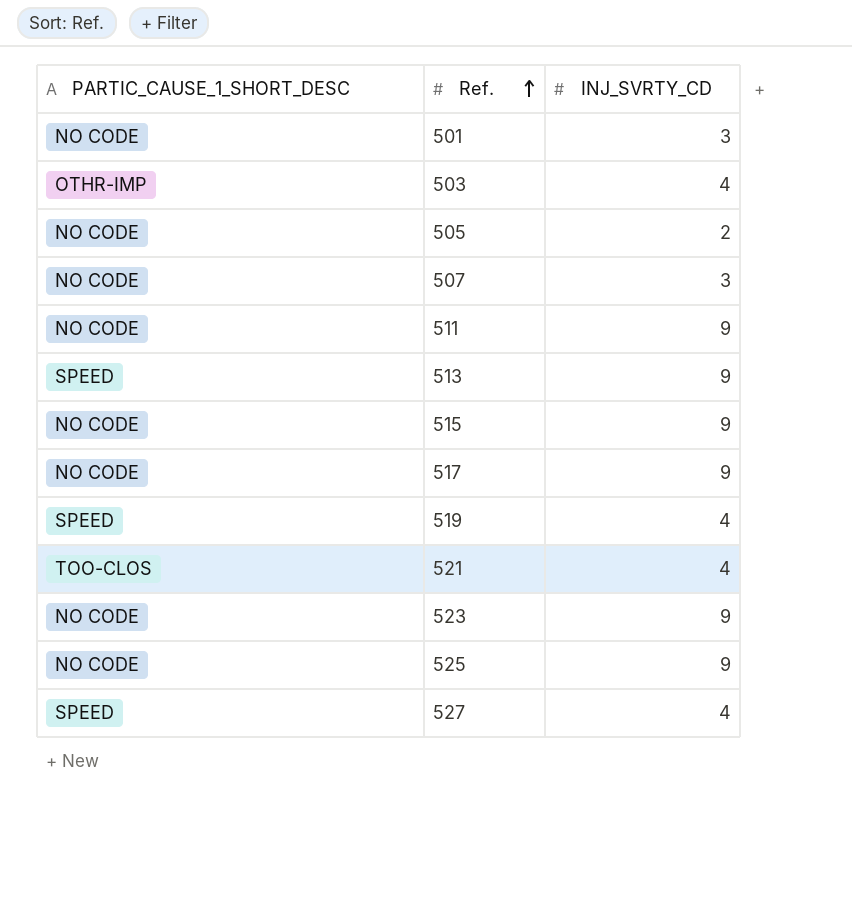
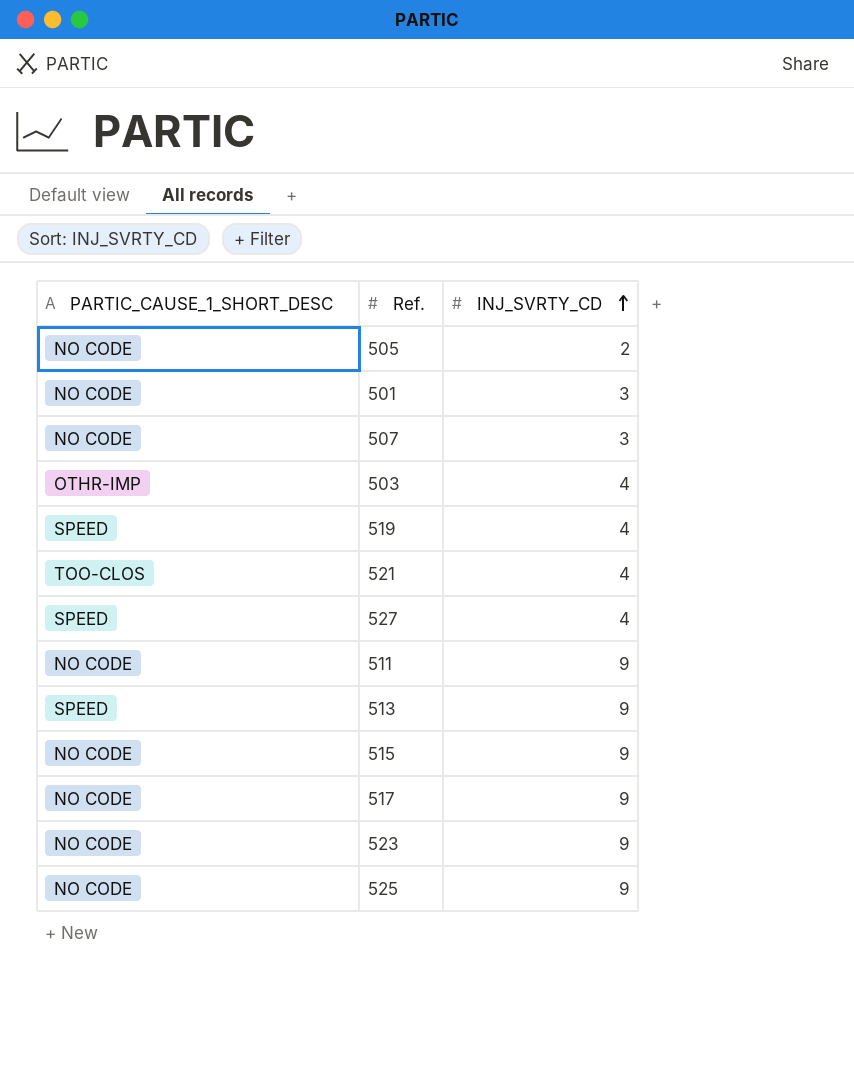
row order: Ref. ascending -> INJ_SVRTY_CD ascending

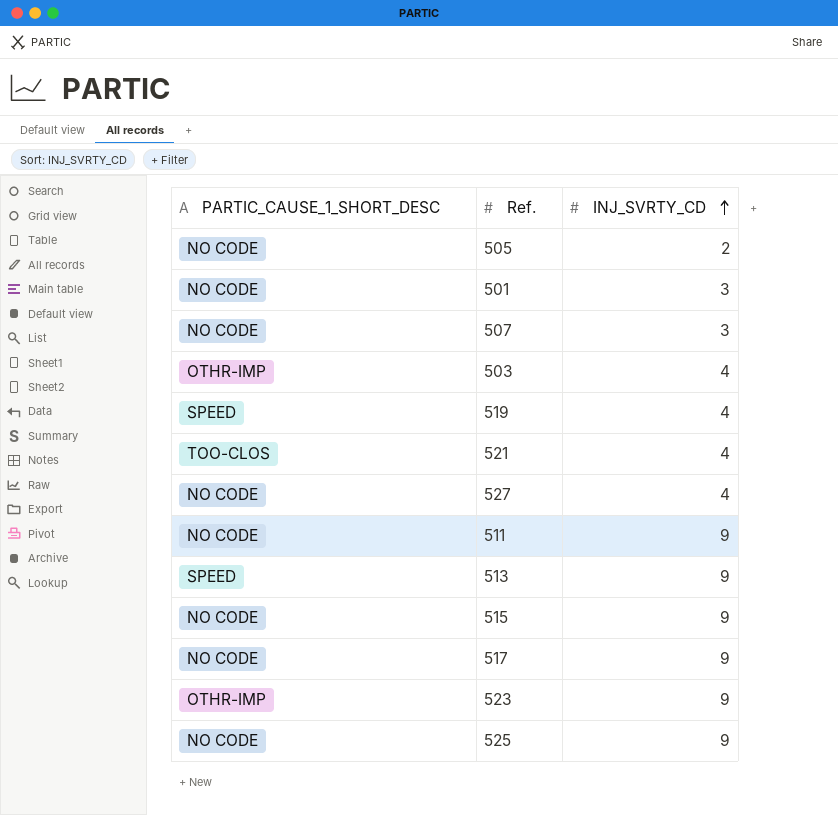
527 | PARTIC_CAUSE_1_SHORT_DESC: SPEED -> NO CODE
523 | PARTIC_CAUSE_1_SHORT_DESC: NO CODE -> OTHR-IMP

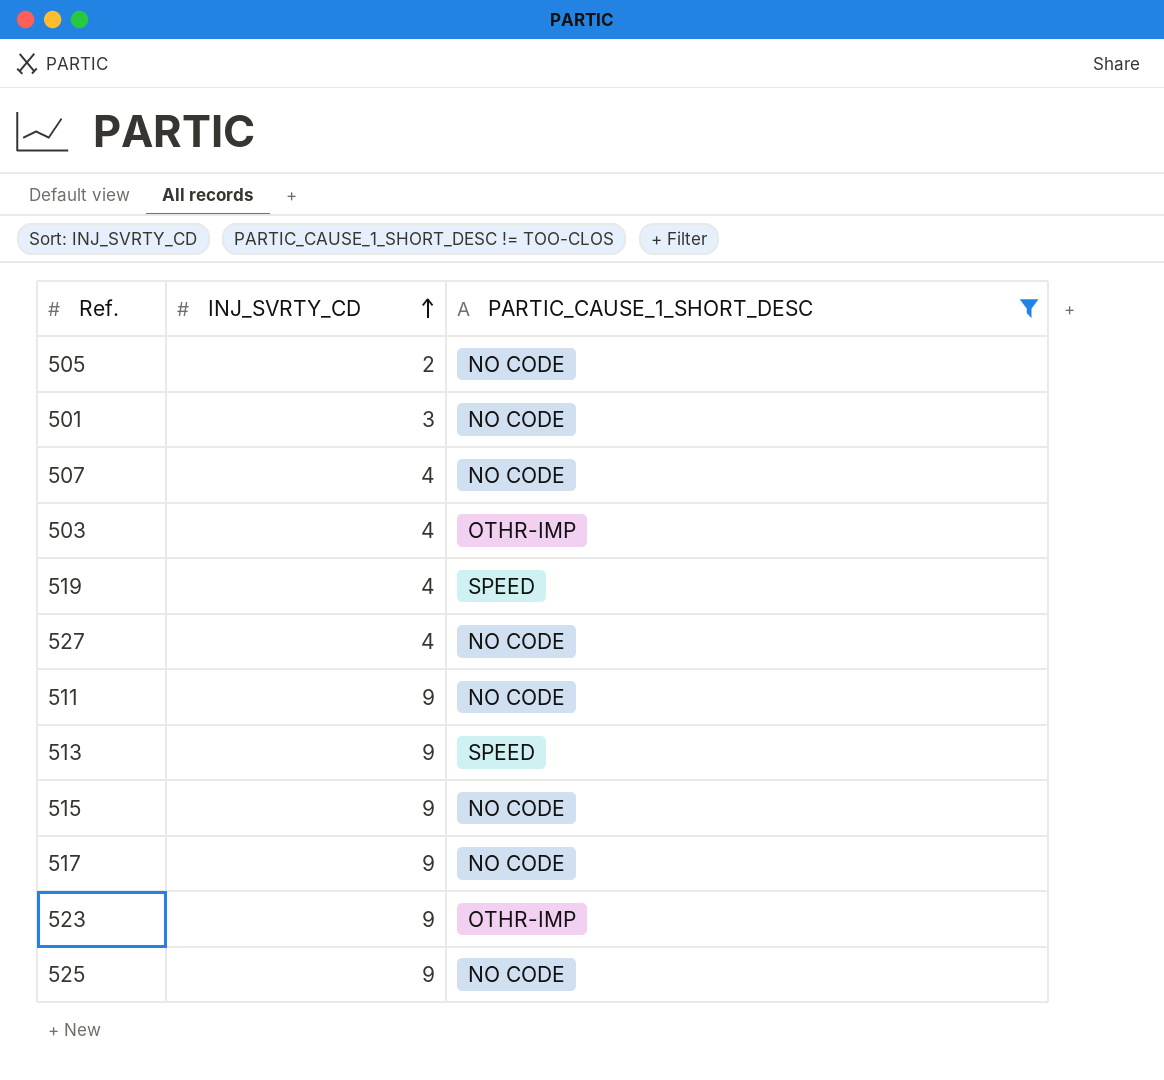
filter: none -> PARTIC_CAUSE_1_SHORT_DESC != TOO-CLOS
column PARTIC_CAUSE_1_SHORT_DESC | position: 1 -> 3
507 | INJ_SVRTY_CD: 3 -> 4

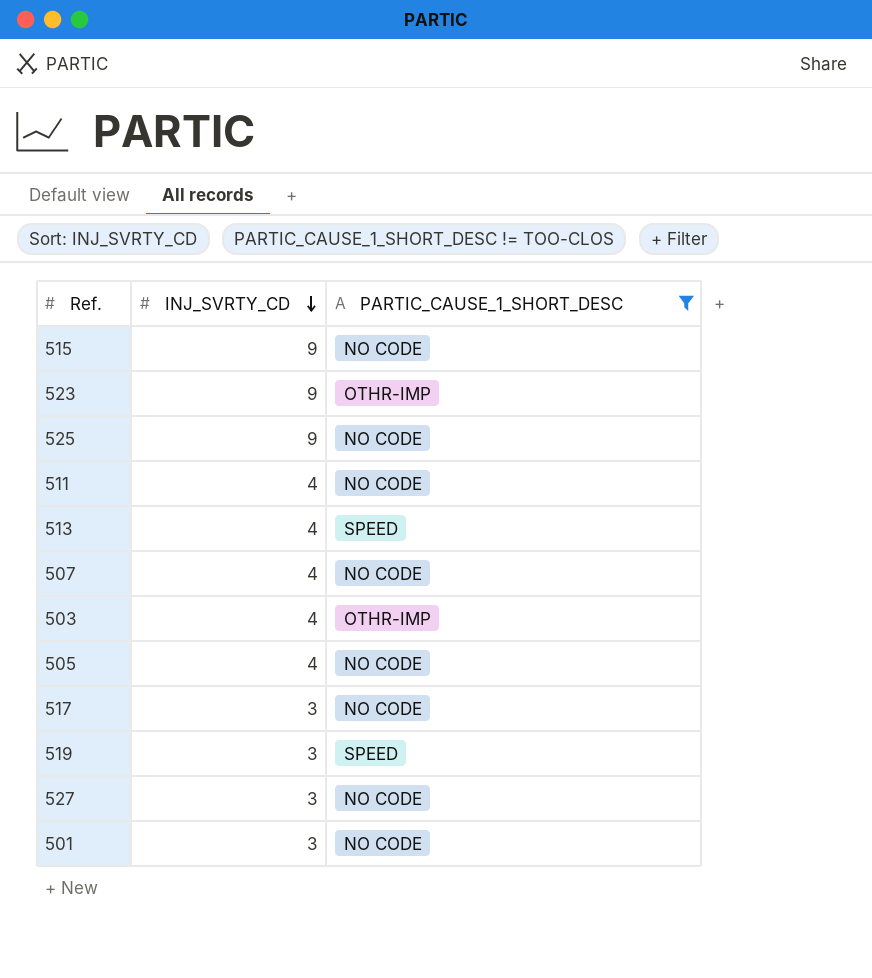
row order: INJ_SVRTY_CD ascending -> INJ_SVRTY_CD descending
511 | INJ_SVRTY_CD: 9 -> 4
513 | INJ_SVRTY_CD: 9 -> 4
505 | INJ_SVRTY_CD: 2 -> 4
517 | INJ_SVRTY_CD: 9 -> 3
519 | INJ_SVRTY_CD: 4 -> 3
527 | INJ_SVRTY_CD: 4 -> 3

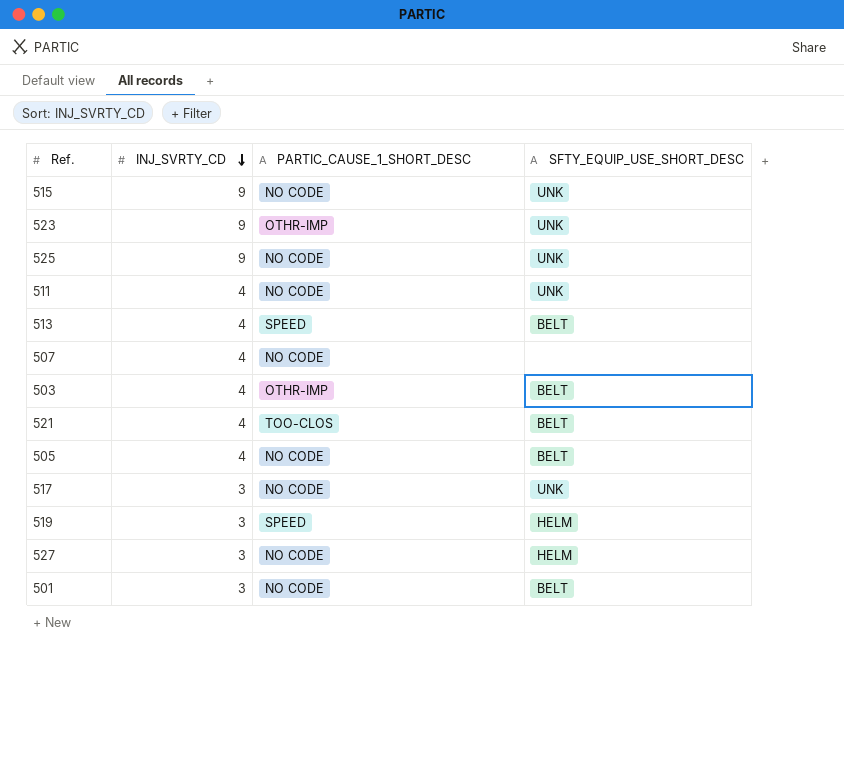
filter: PARTIC_CAUSE_1_SHORT_DESC != TOO-CLOS -> none
column SFTY_EQUIP_USE_SHORT_DESC | position: none -> 4

